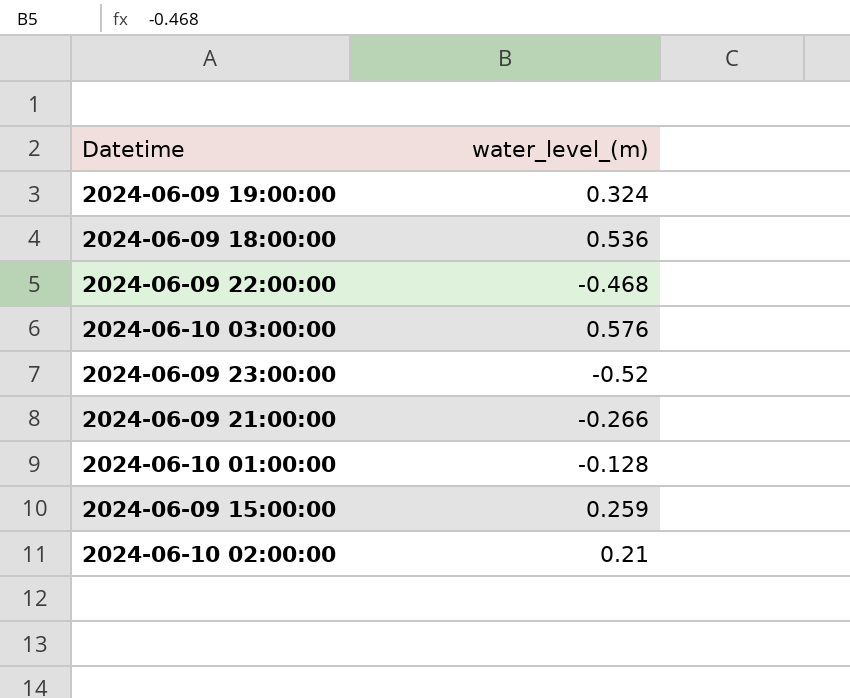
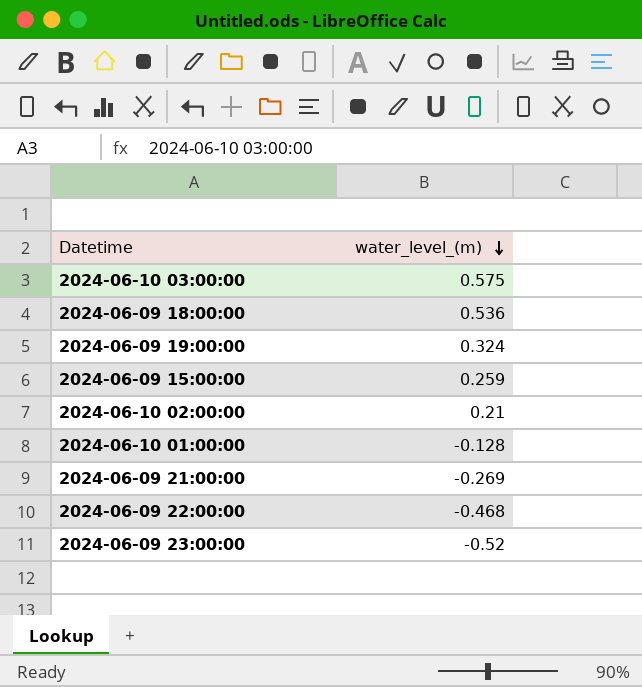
row order: none -> water_level_(m) descending
2024-06-10 03:00:00 | water_level_(m): 0.576 -> 0.575
2024-06-09 21:00:00 | water_level_(m): -0.266 -> -0.269

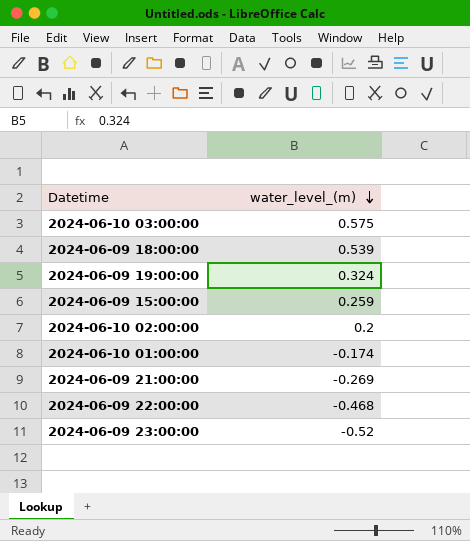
2024-06-09 18:00:00 | water_level_(m): 0.536 -> 0.539
2024-06-10 02:00:00 | water_level_(m): 0.21 -> 0.2
2024-06-10 01:00:00 | water_level_(m): -0.128 -> -0.174

